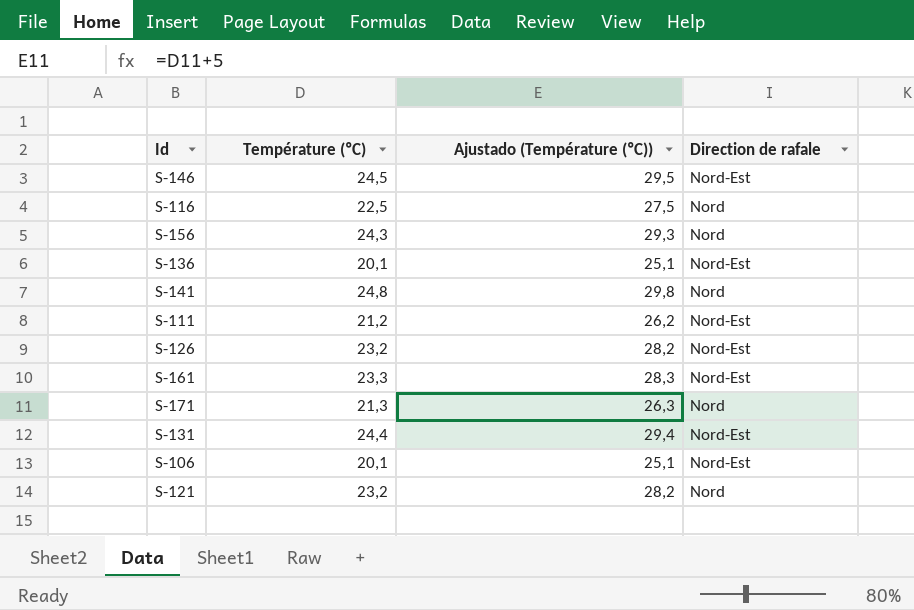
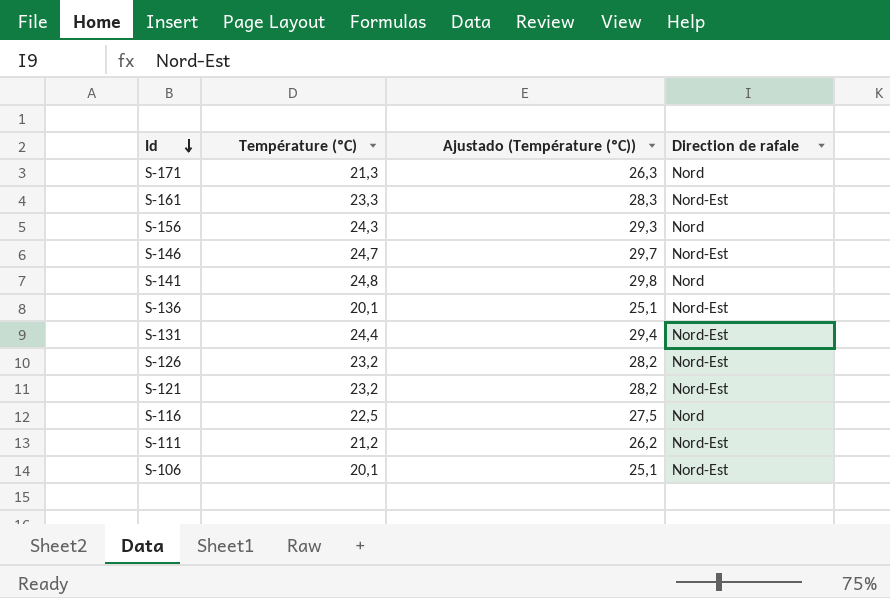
row order: none -> Id descending
S-146 | Température (ºC): 24,5 -> 24,7
S-146 | Ajustado (Température (ºC)): 29,5 -> 29,7
S-121 | Direction de rafale: Nord -> Nord-Est

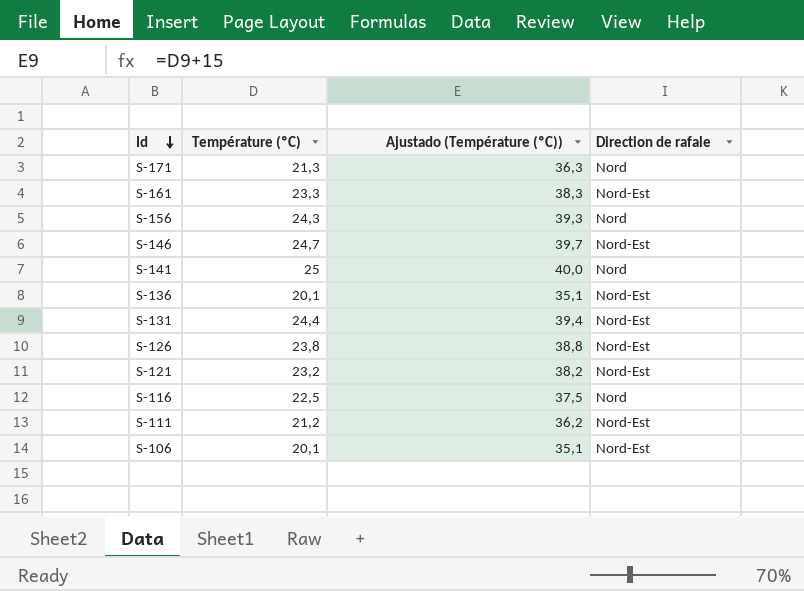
column Ajustado (Température (ºC)) | formula: [Température (ºC)] + 5 -> [Température (ºC)] + 15
S-141 | Température (ºC): 24,8 -> 25
S-126 | Température (ºC): 23,2 -> 23,8

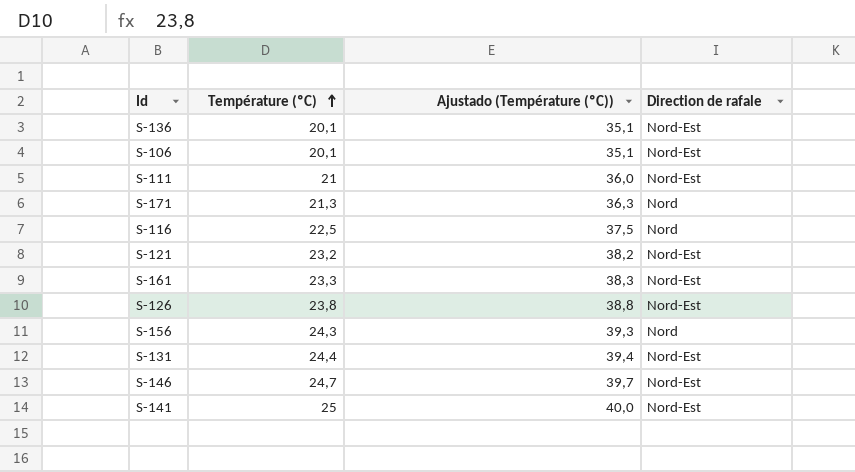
row order: Id descending -> Température (ºC) ascending
S-111 | Température (ºC): 21,2 -> 21
S-111 | Ajustado (Température (ºC)): 36,2 -> 36,0
S-141 | Direction de rafale: Nord -> Nord-Est

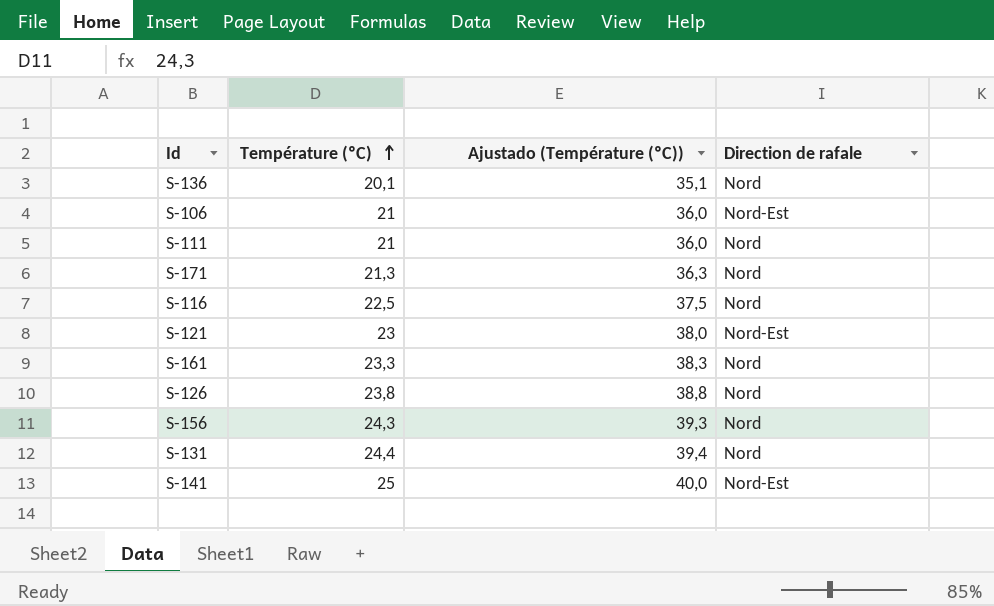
row S-146: 24,7 | 39,7 | Nord-Est -> none
S-136 | Direction de rafale: Nord-Est -> Nord
S-106 | Température (ºC): 20,1 -> 21
S-106 | Ajustado (Température (ºC)): 35,1 -> 36,0
S-111 | Direction de rafale: Nord-Est -> Nord
S-121 | Température (ºC): 23,2 -> 23
S-121 | Ajustado (Température (ºC)): 38,2 -> 38,0
S-161 | Direction de rafale: Nord-Est -> Nord
S-126 | Direction de rafale: Nord-Est -> Nord
S-131 | Direction de rafale: Nord-Est -> Nord

